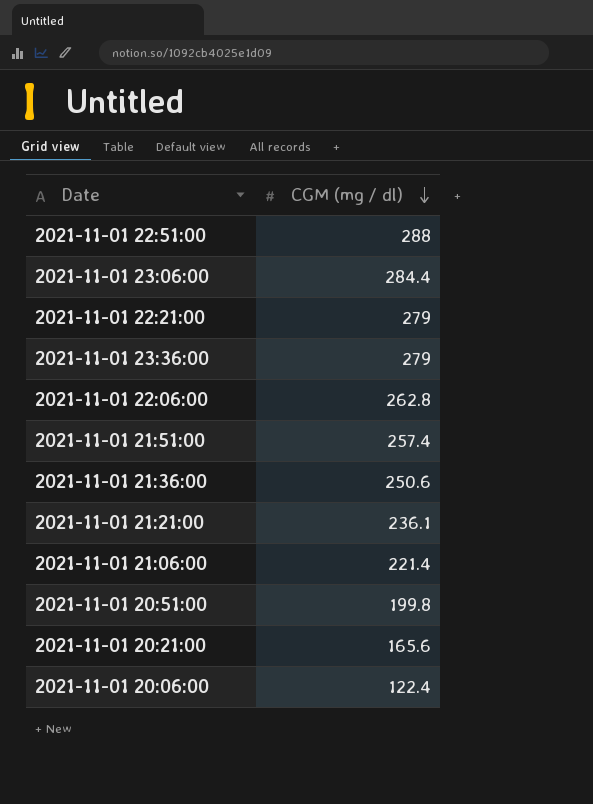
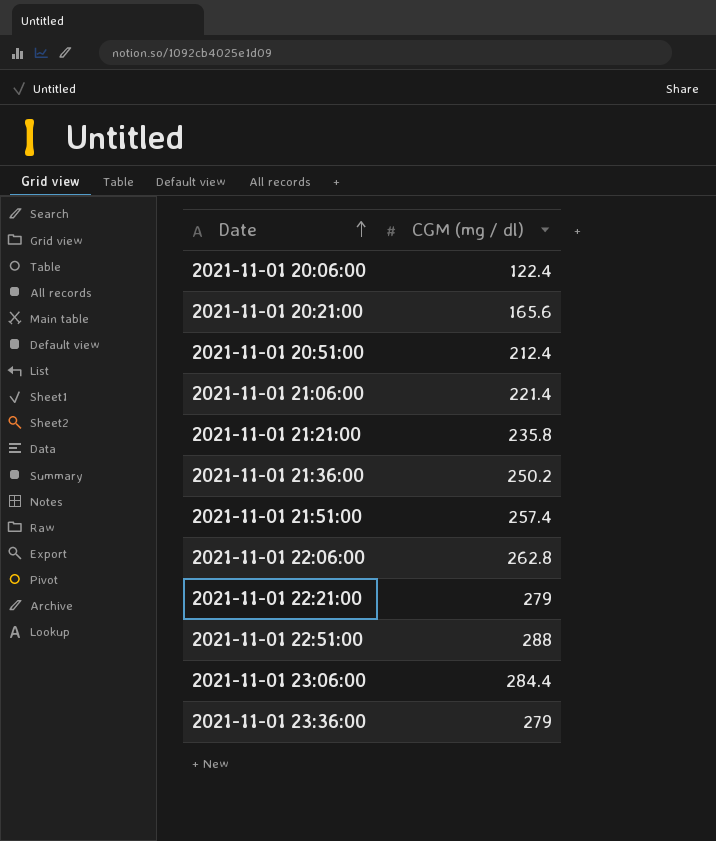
row order: CGM (mg / dl) descending -> Date ascending
2021-11-01 20:51:00 | CGM (mg / dl): 199.8 -> 212.4
2021-11-01 21:21:00 | CGM (mg / dl): 236.1 -> 235.8
2021-11-01 21:36:00 | CGM (mg / dl): 250.6 -> 250.2

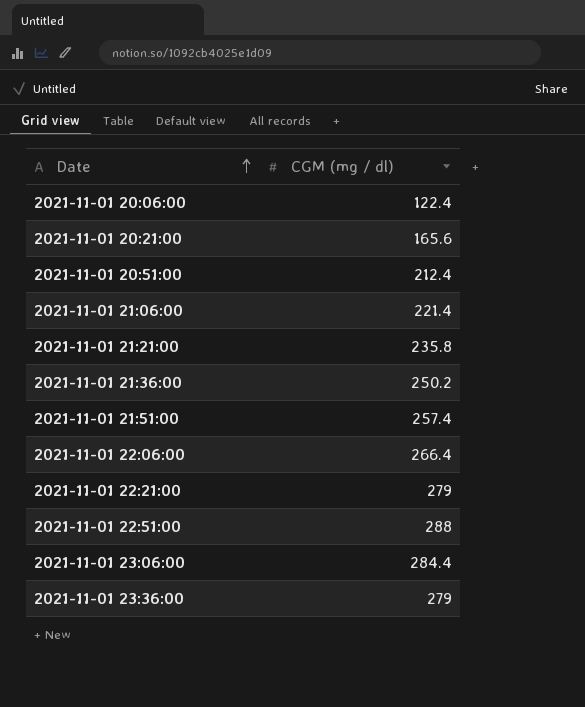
2021-11-01 22:06:00 | CGM (mg / dl): 262.8 -> 266.4

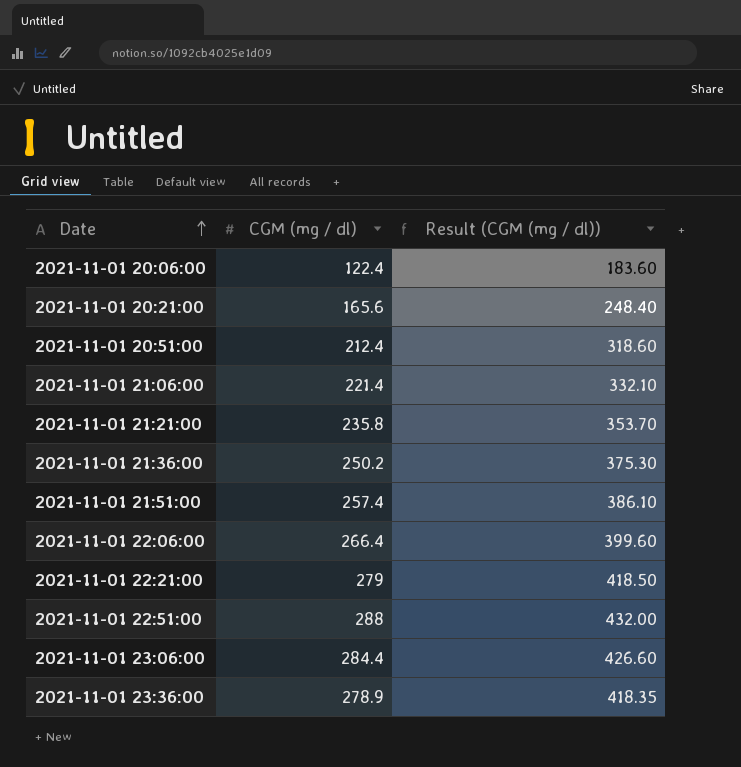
column Result (CGM (mg / dl)) | formula: none -> [CGM (mg / dl)] * 1.5
2021-11-01 23:36:00 | CGM (mg / dl): 279 -> 278.9

